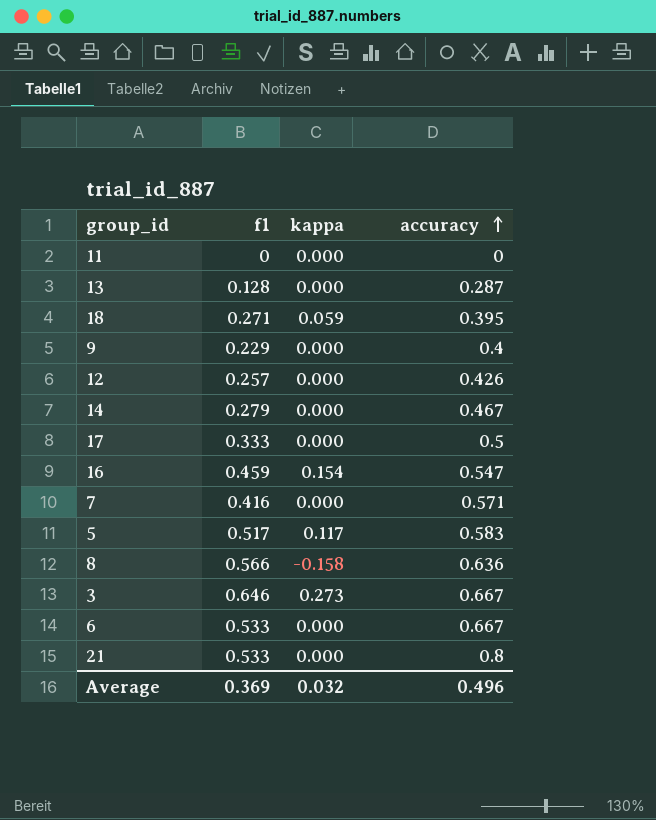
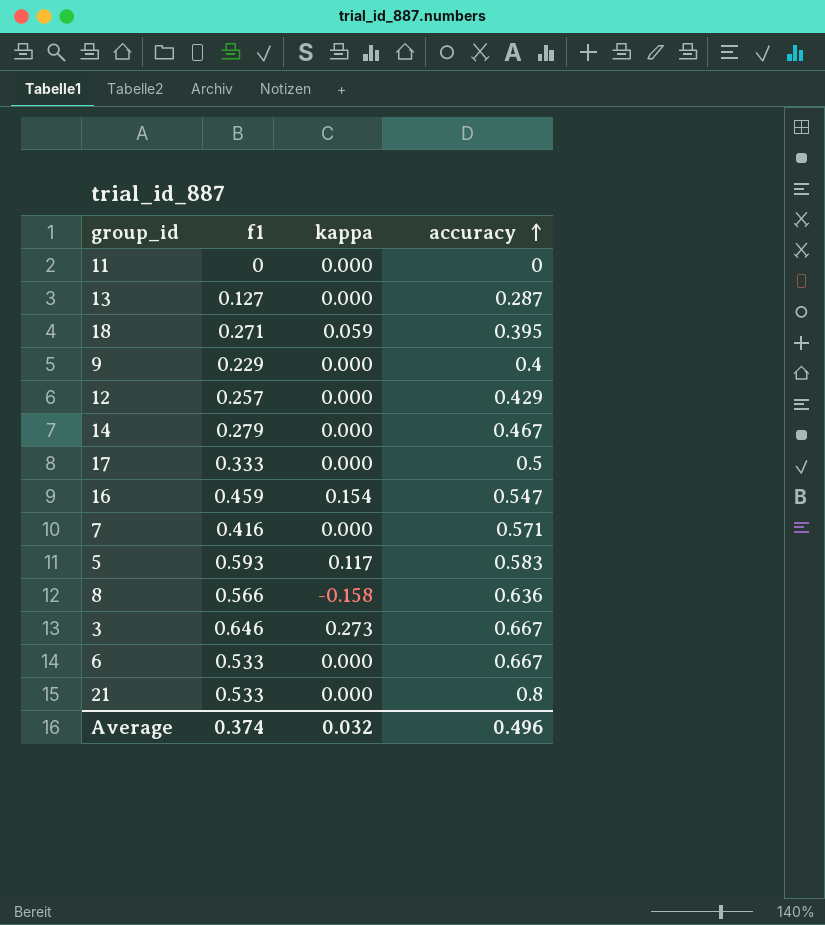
13 | f1: 0.128 -> 0.127
12 | accuracy: 0.426 -> 0.429
5 | f1: 0.517 -> 0.593
Average | f1: 0.369 -> 0.374

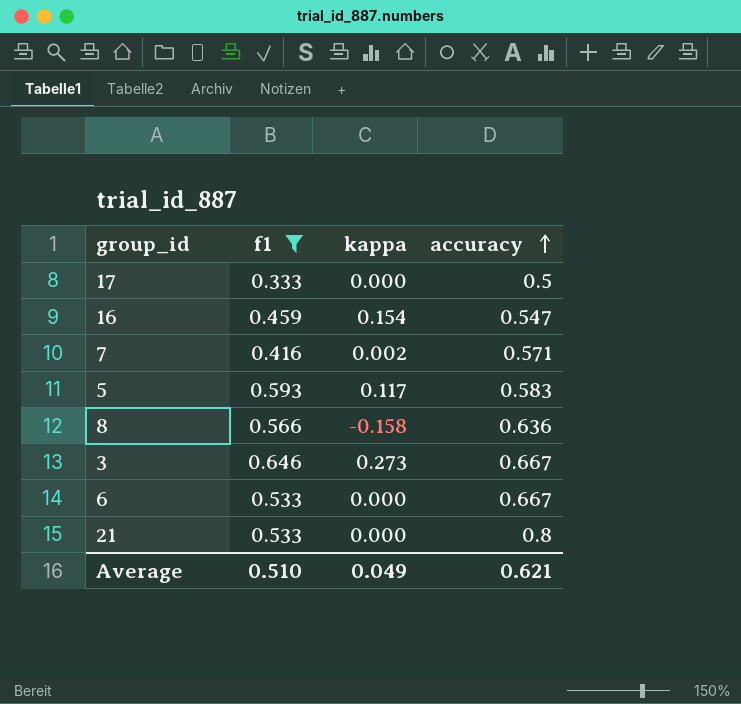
filter: none -> f1 >= 0.333
7 | kappa: 0.000 -> 0.002
Average | f1: 0.374 -> 0.510
Average | kappa: 0.032 -> 0.049
Average | accuracy: 0.496 -> 0.621

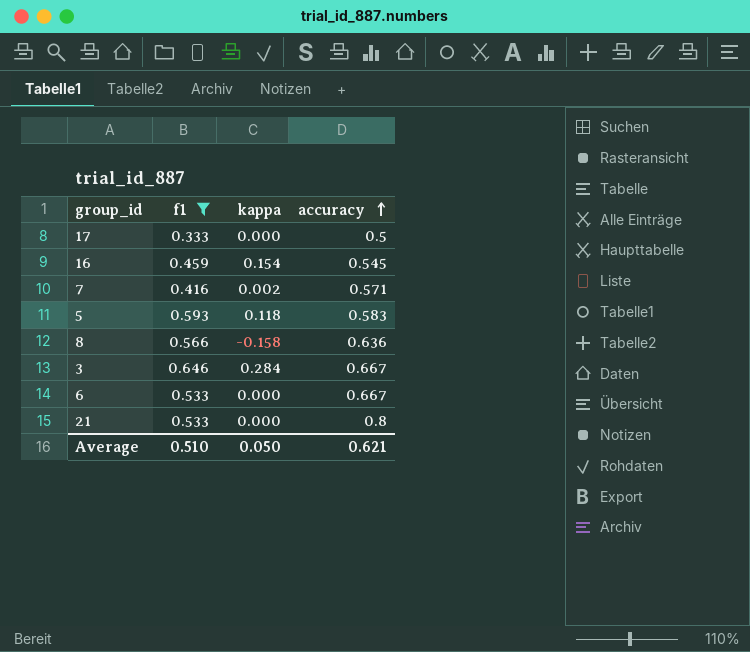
16 | accuracy: 0.547 -> 0.545
5 | kappa: 0.117 -> 0.118
3 | kappa: 0.273 -> 0.284
Average | kappa: 0.049 -> 0.050

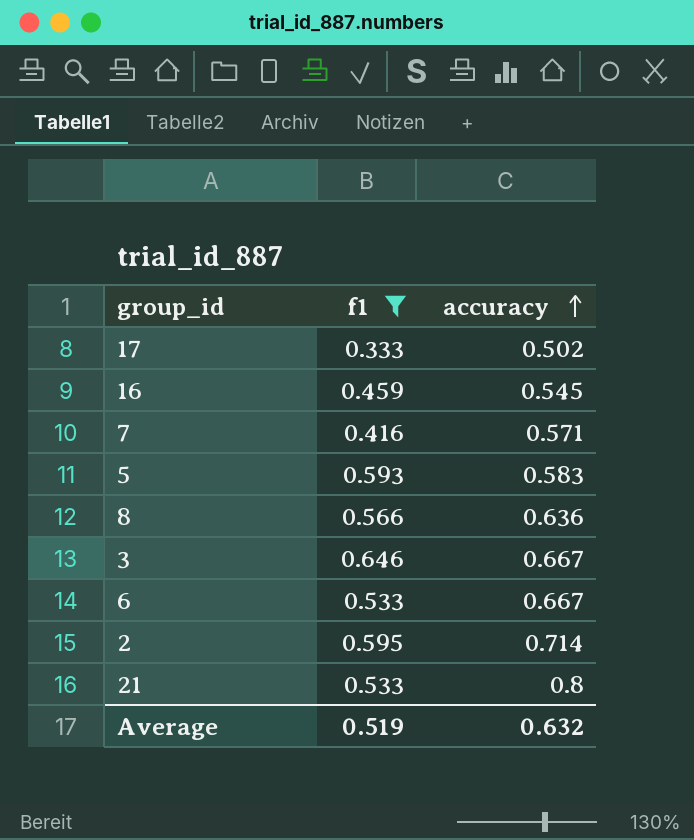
column kappa | position: 3 -> none
17 | accuracy: 0.5 -> 0.502
row 2: none -> 0.595 | 0.714
Average | f1: 0.510 -> 0.519
Average | accuracy: 0.621 -> 0.632

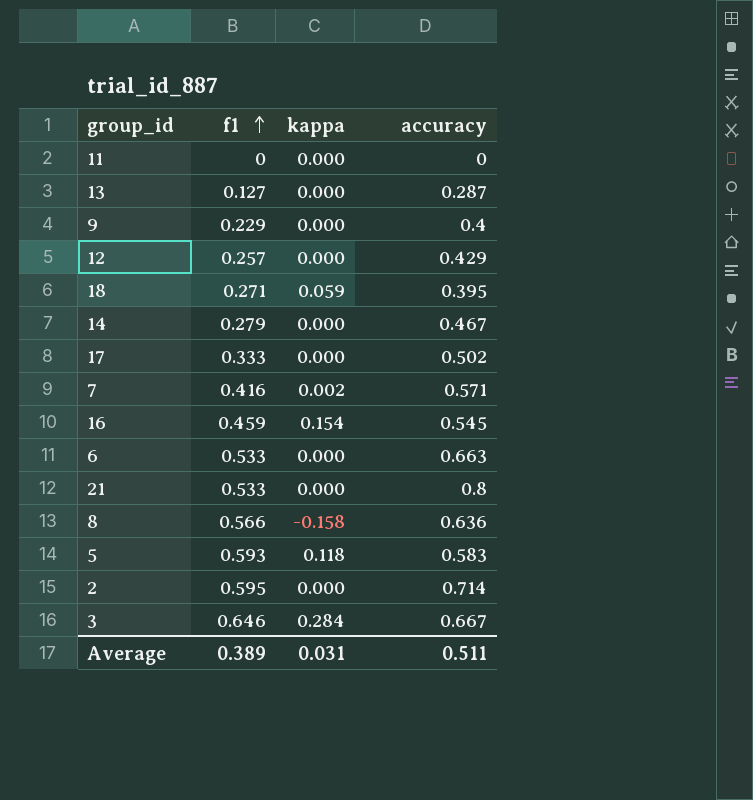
filter: f1 >= 0.333 -> none
row order: accuracy ascending -> f1 ascending
column kappa | position: none -> 3
6 | accuracy: 0.667 -> 0.663
Average | f1: 0.519 -> 0.389
Average | accuracy: 0.632 -> 0.511

